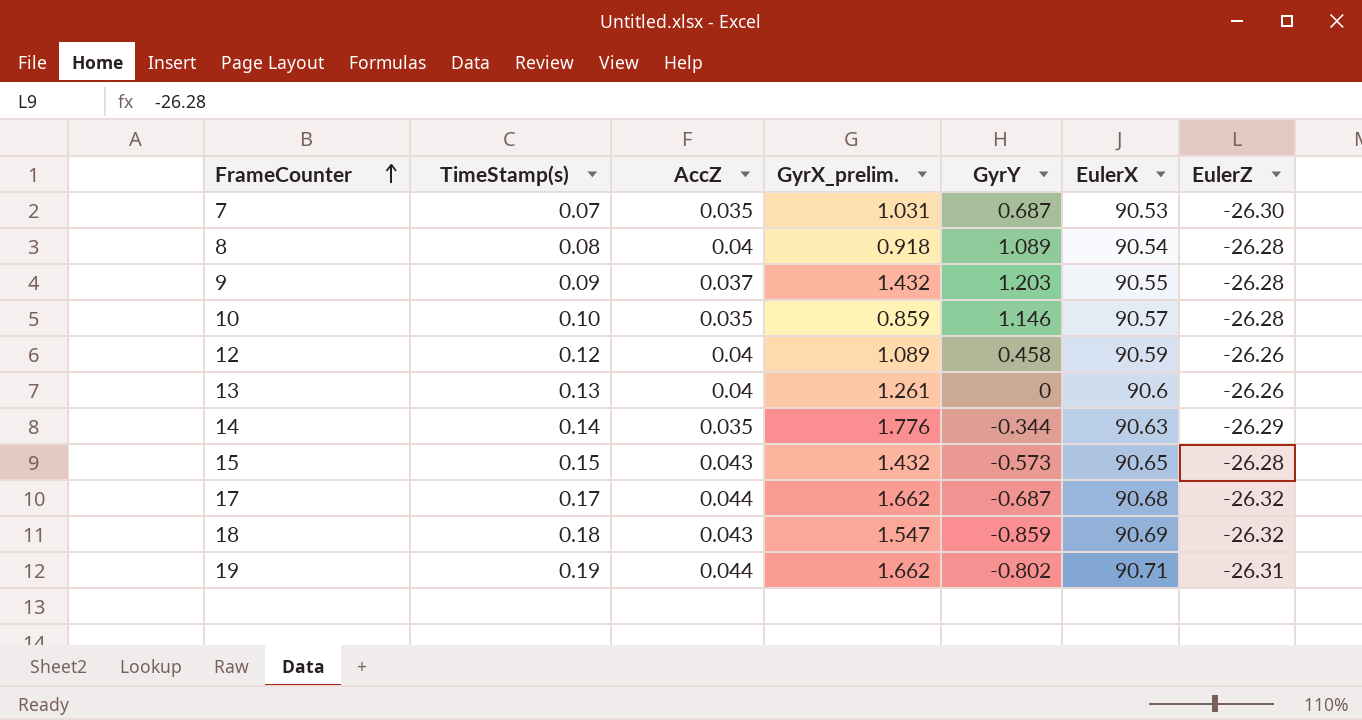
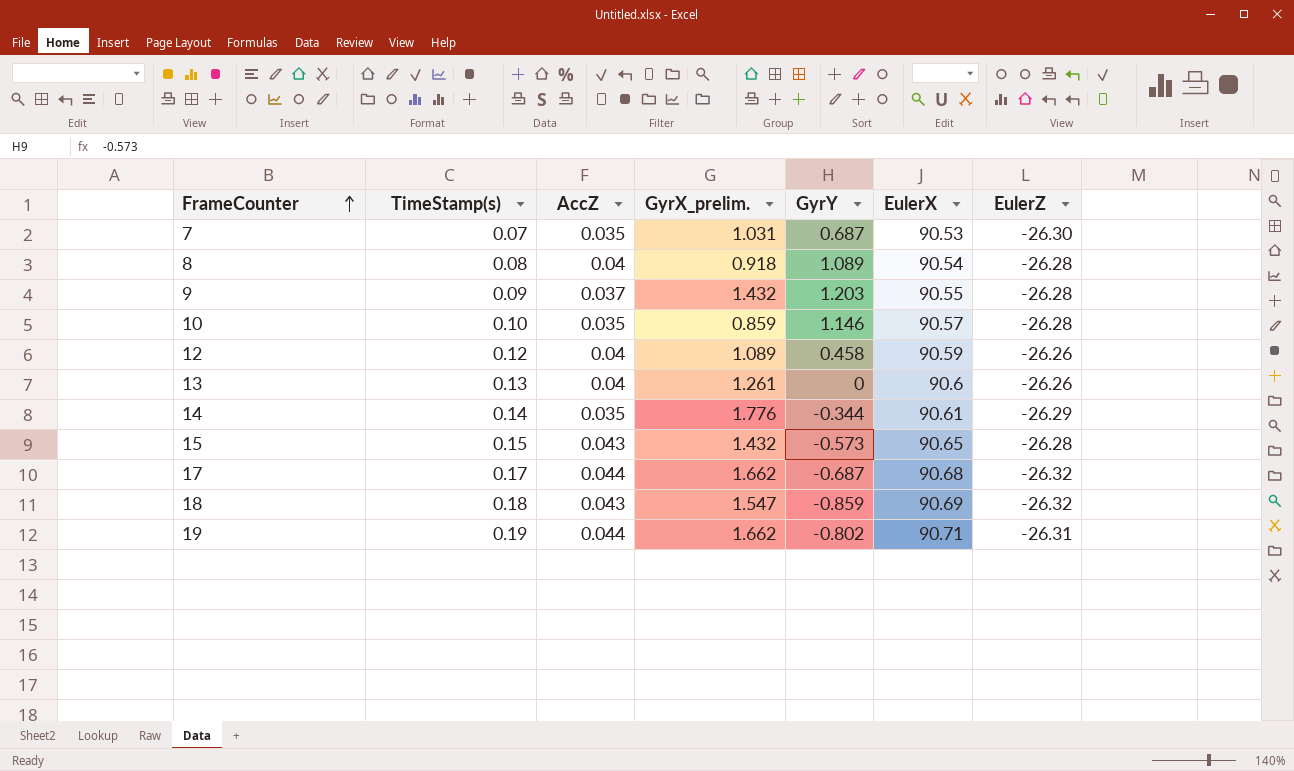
14 | EulerX: 90.63 -> 90.61

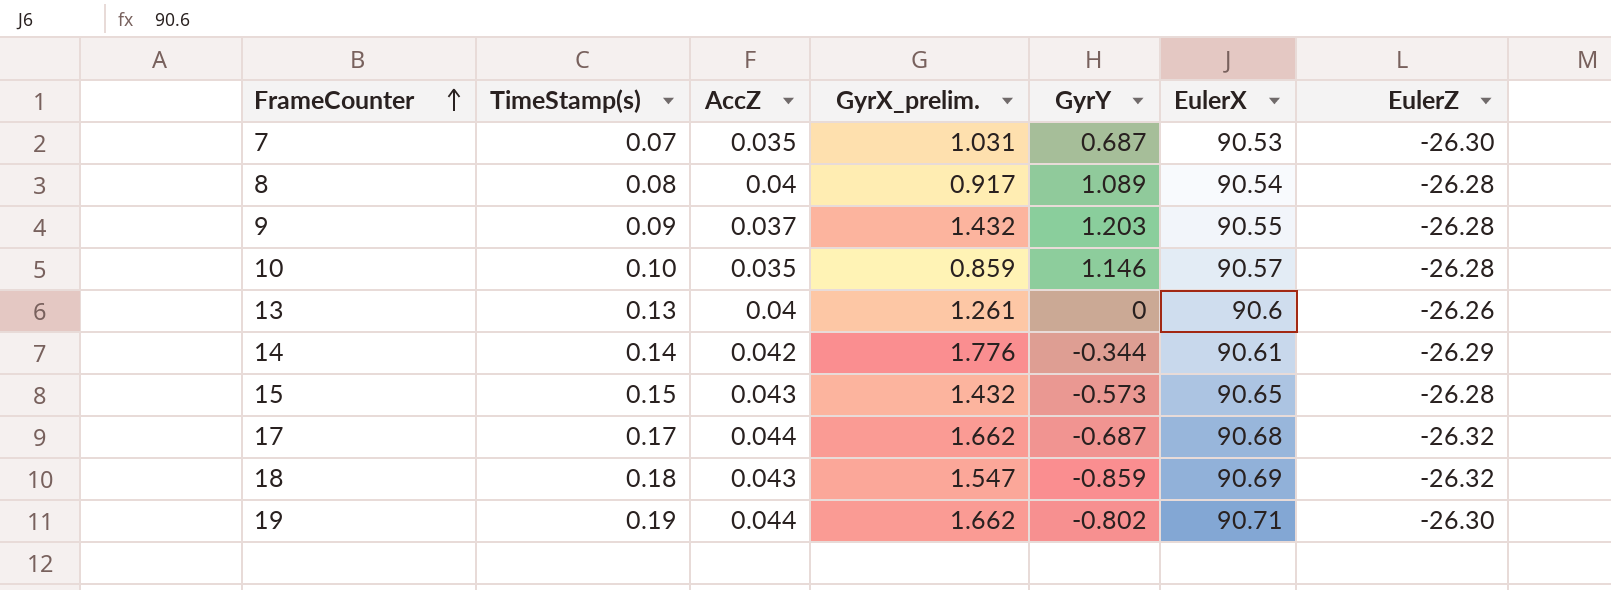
row 12: 0.12 | 0.04 | 1.089 | 0.458 | 90.59 | -26.26 -> none
8 | GyrX_prelim.: 0.918 -> 0.917
14 | AccZ: 0.035 -> 0.042
19 | EulerZ: -26.31 -> -26.30

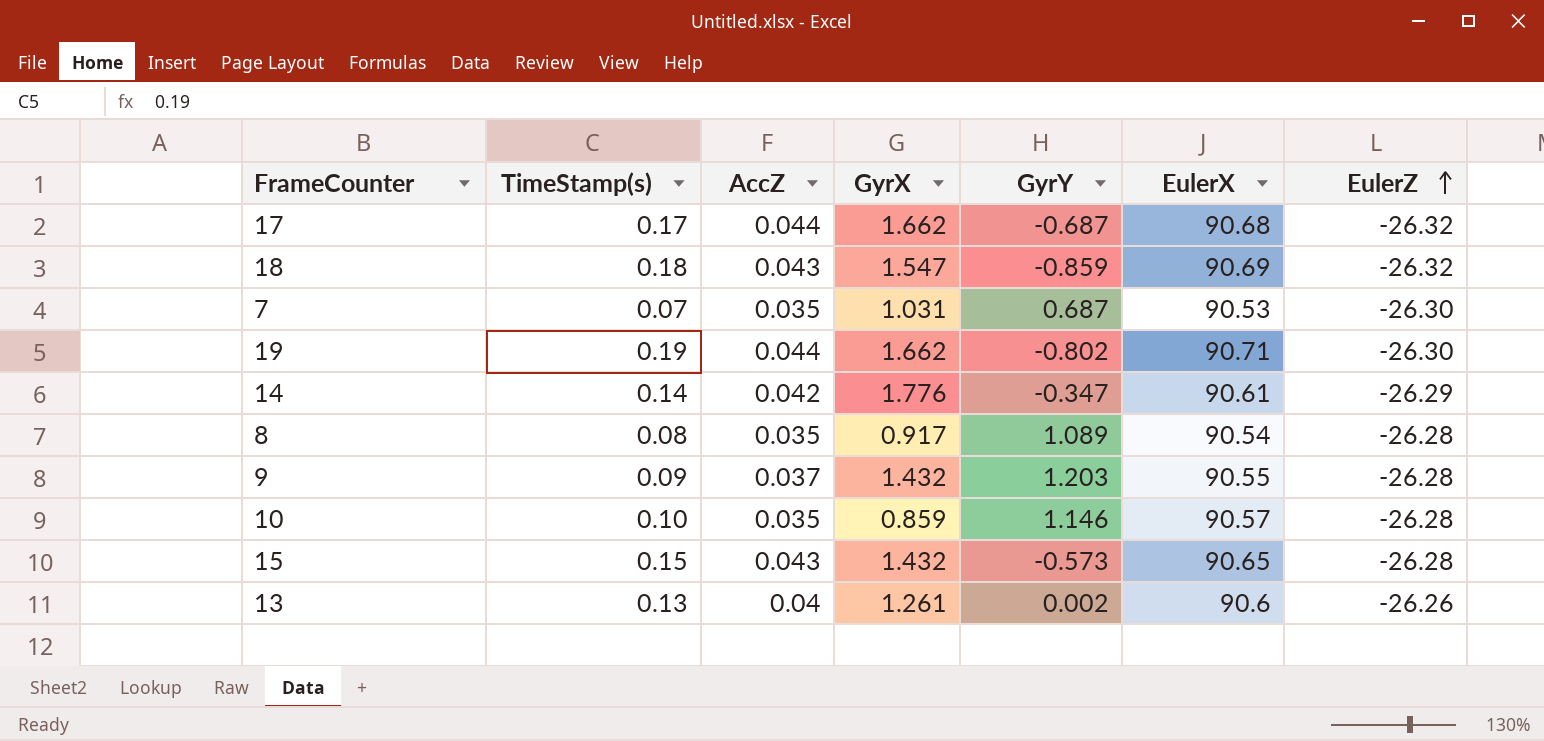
row order: FrameCounter ascending -> EulerZ ascending
column name: GyrX_prelim. -> GyrX
14 | GyrY: -0.344 -> -0.347
8 | AccZ: 0.04 -> 0.035
13 | GyrY: 0 -> 0.002

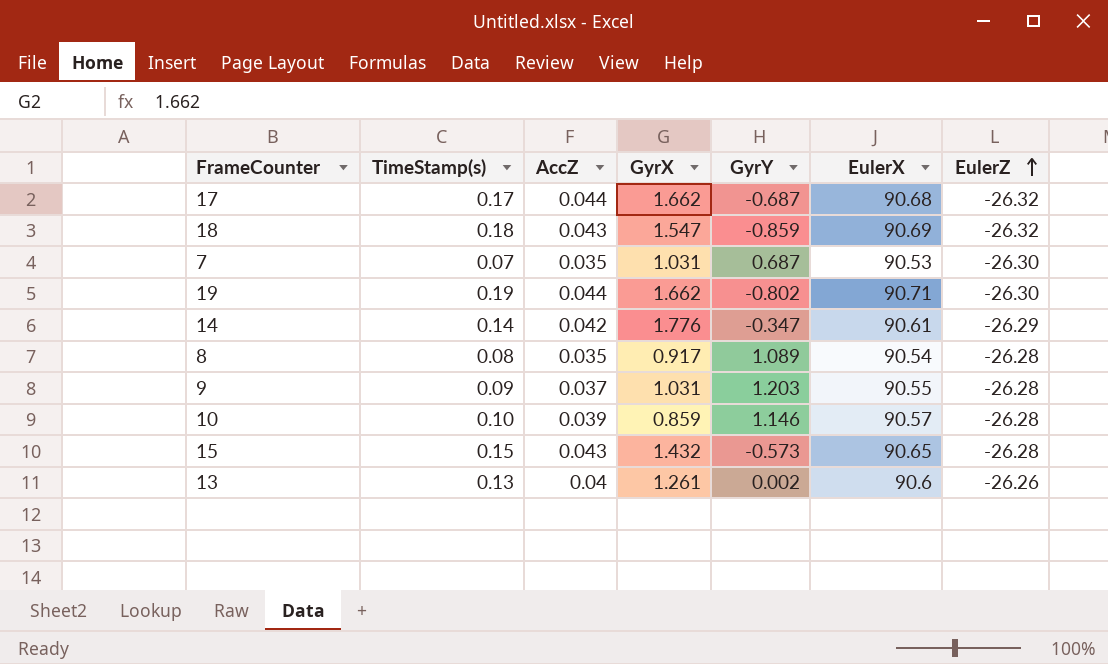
9 | GyrX: 1.432 -> 1.031
10 | AccZ: 0.035 -> 0.039

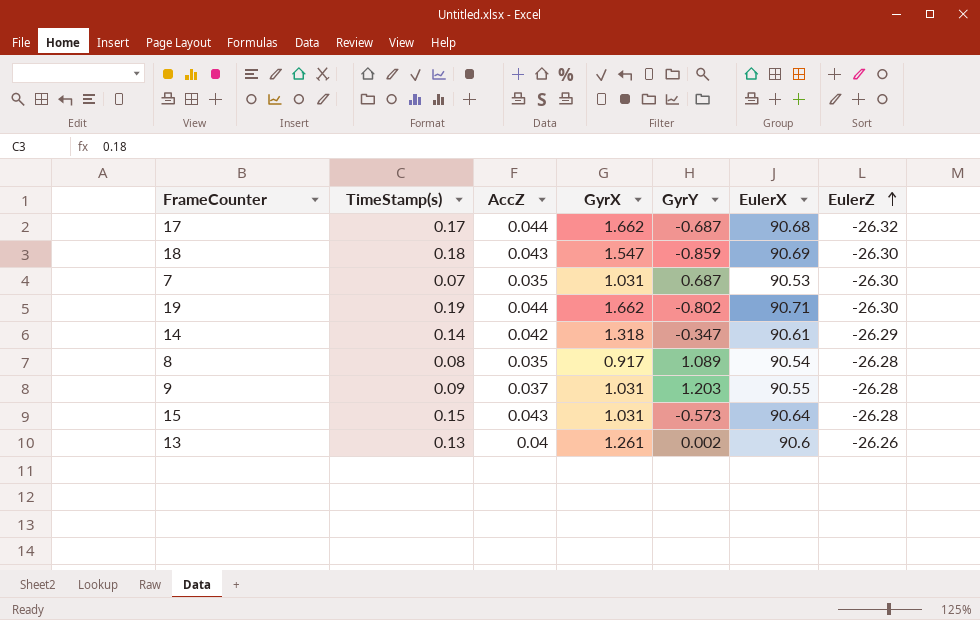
row 10: 0.10 | 0.039 | 0.859 | 1.146 | 90.57 | -26.28 -> none
18 | EulerZ: -26.32 -> -26.30
14 | GyrX: 1.776 -> 1.318
15 | GyrX: 1.432 -> 1.031
15 | EulerX: 90.65 -> 90.64

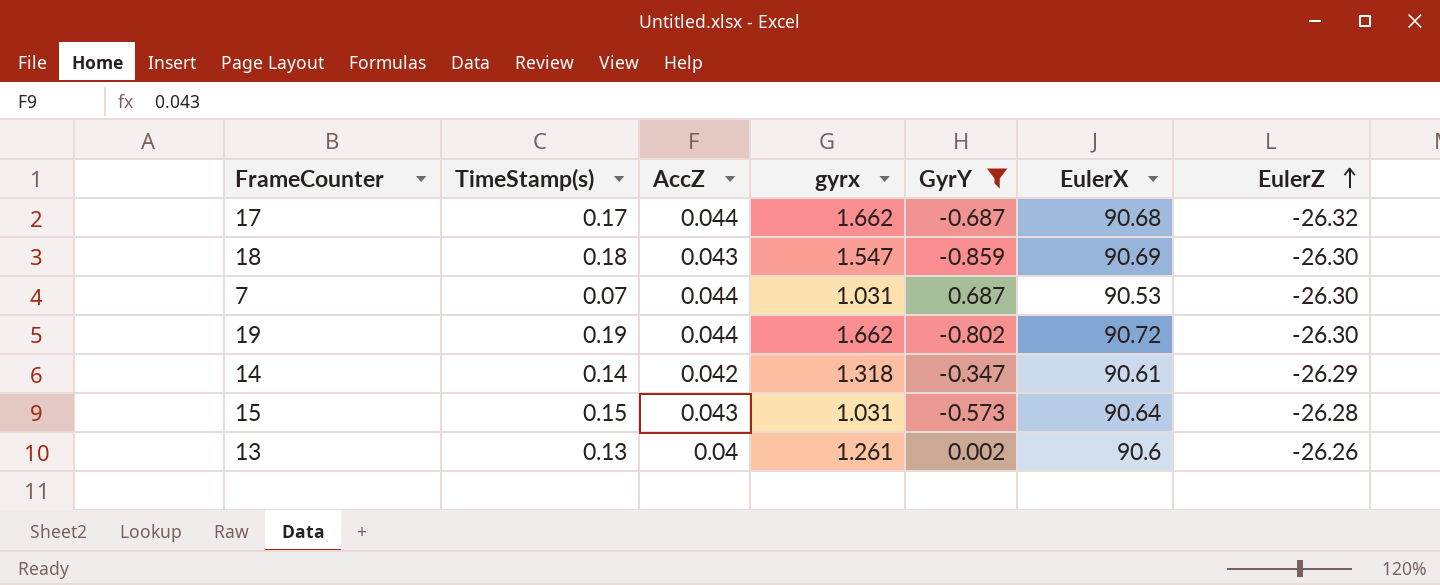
filter: none -> GyrY <= 0.687
column name: GyrX -> gyrx
7 | AccZ: 0.035 -> 0.044
19 | EulerX: 90.71 -> 90.72

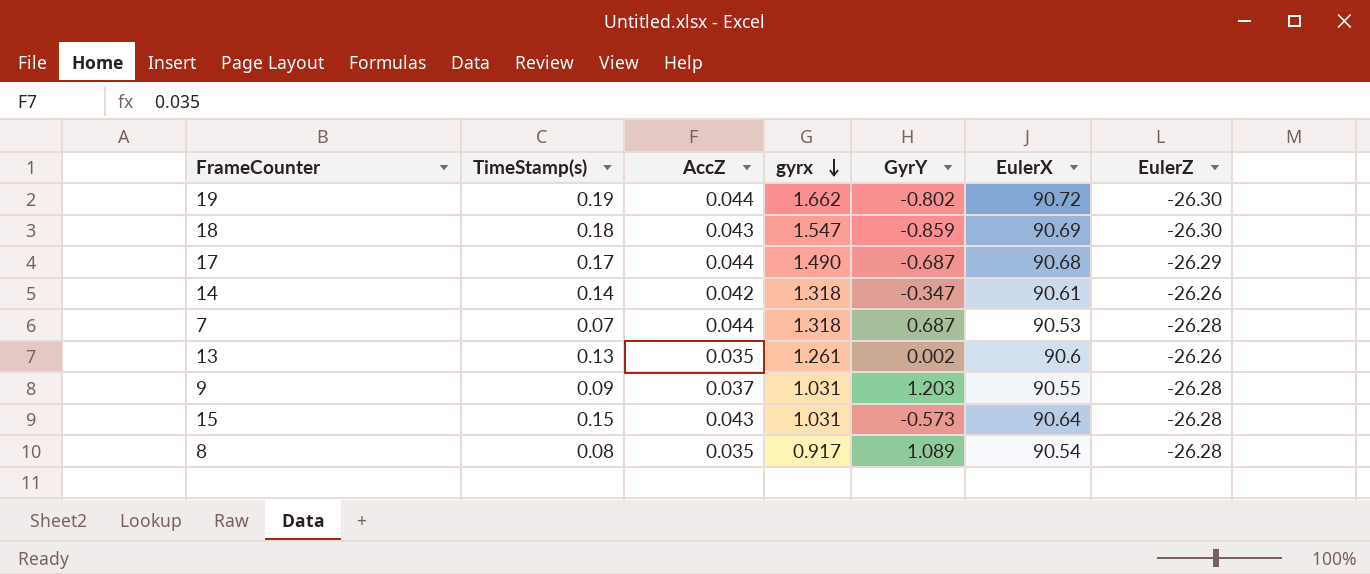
filter: GyrY <= 0.687 -> none
row order: EulerZ ascending -> gyrx descending
17 | gyrx: 1.662 -> 1.490
17 | EulerZ: -26.32 -> -26.29
14 | EulerZ: -26.29 -> -26.26
7 | gyrx: 1.031 -> 1.318
7 | EulerZ: -26.30 -> -26.28
13 | AccZ: 0.04 -> 0.035

